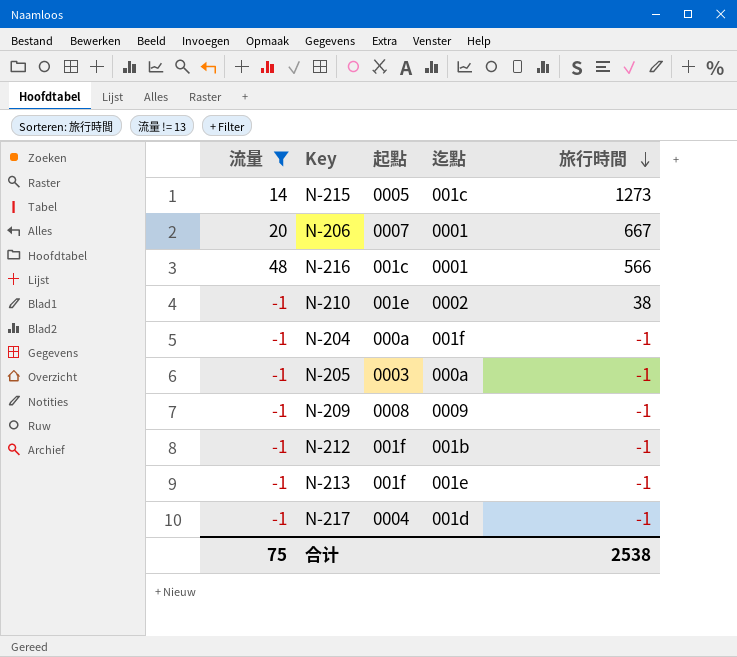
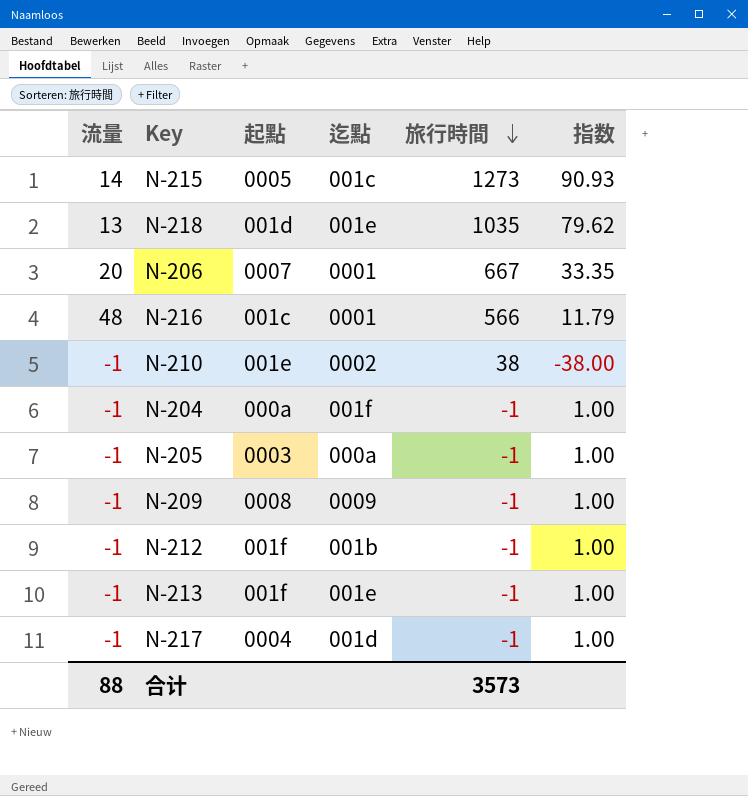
filter: 流量 != 13 -> none
column 指数 | formula: none -> [旅行時間] / [流量]
合计 | 流量: 75 -> 88
合计 | 旅行時間: 2538 -> 3573

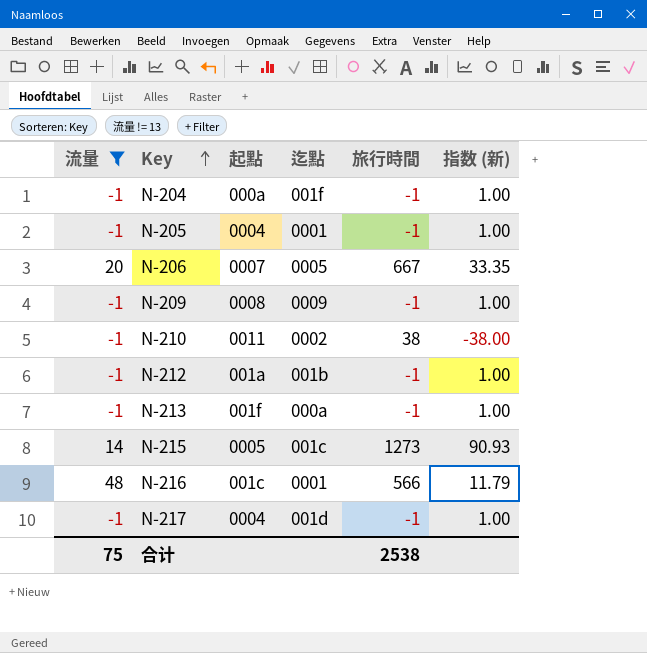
filter: none -> 流量 != 13
row order: 旅行時間 descending -> Key ascending
column name: 指数 -> 指数 (新)
N-205 | 起點: 0003 -> 0004
N-205 | 迄點: 000a -> 0001
N-206 | 迄點: 0001 -> 0005
N-210 | 起點: 001e -> 0011
N-212 | 起點: 001f -> 001a
N-213 | 迄點: 001e -> 000a
合计 | 流量: 88 -> 75
合计 | 旅行時間: 3573 -> 2538

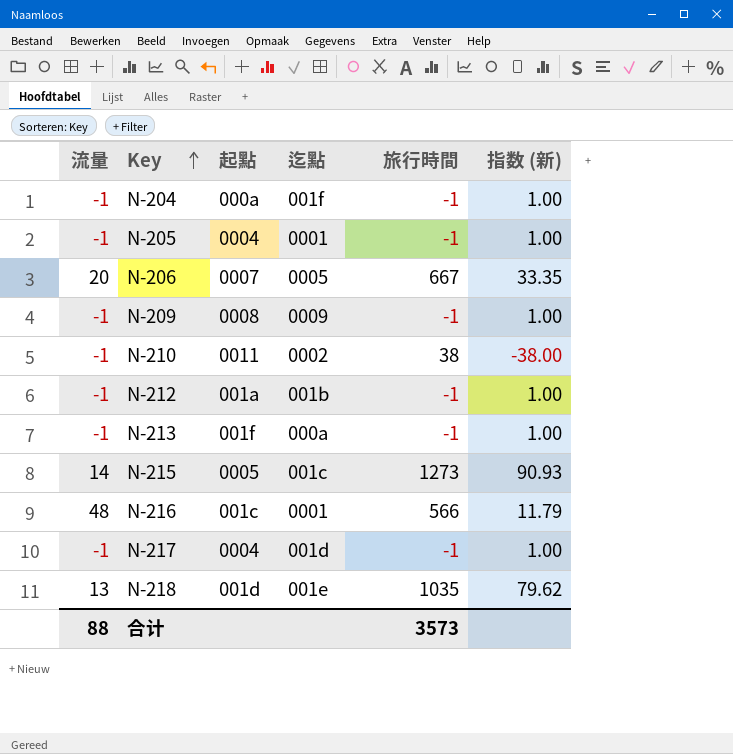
filter: 流量 != 13 -> none
合计 | 流量: 75 -> 88
合计 | 旅行時間: 2538 -> 3573

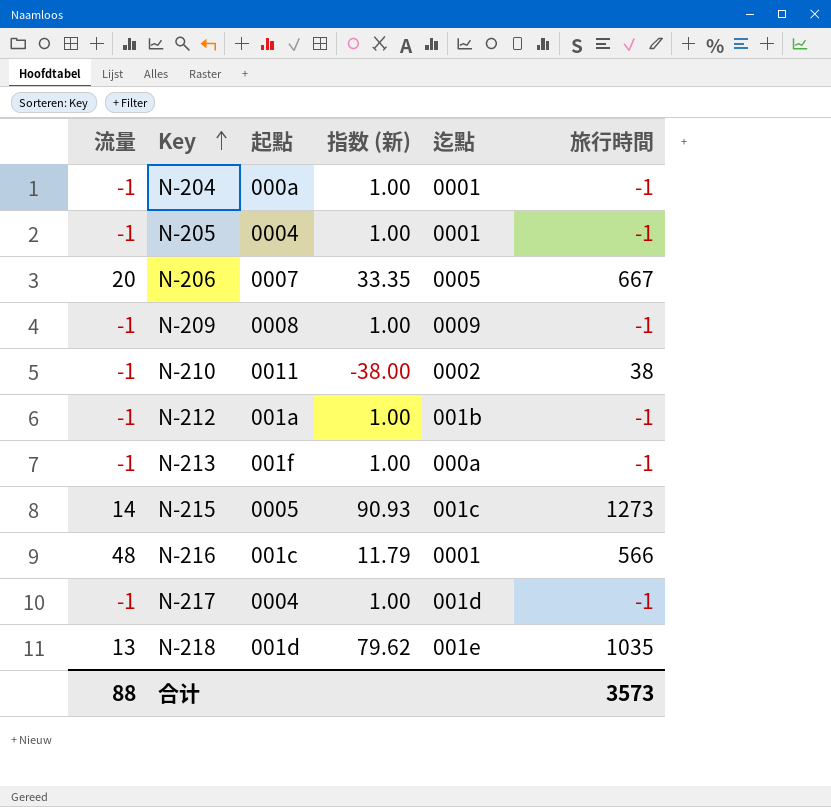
column 指数 (新) | position: 6 -> 4
N-204 | 迄點: 001f -> 0001

